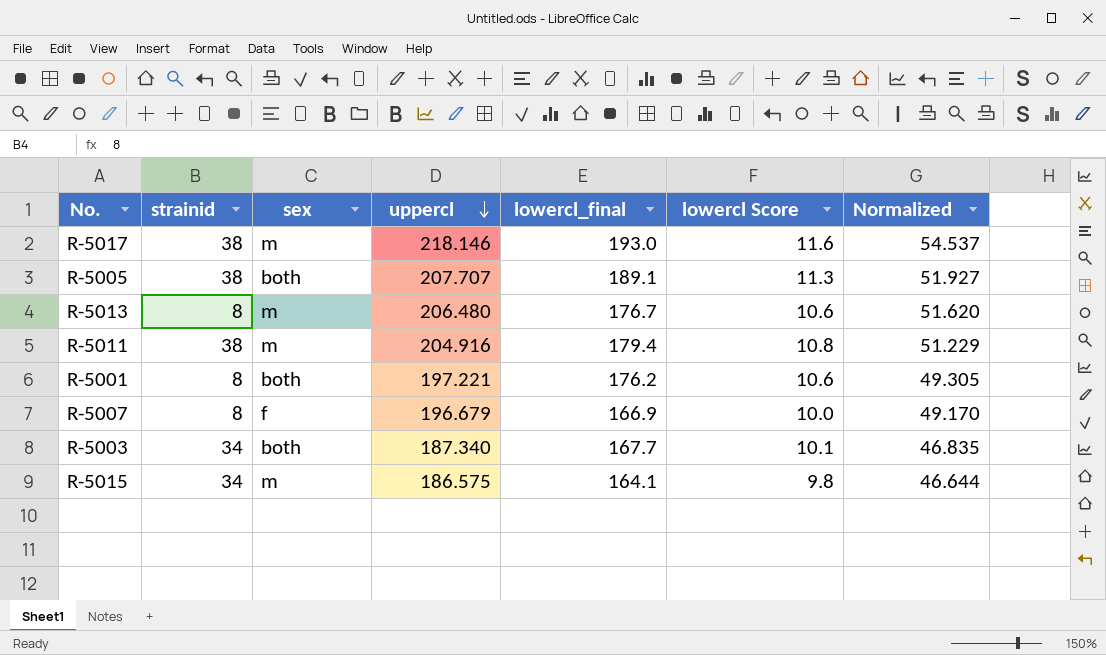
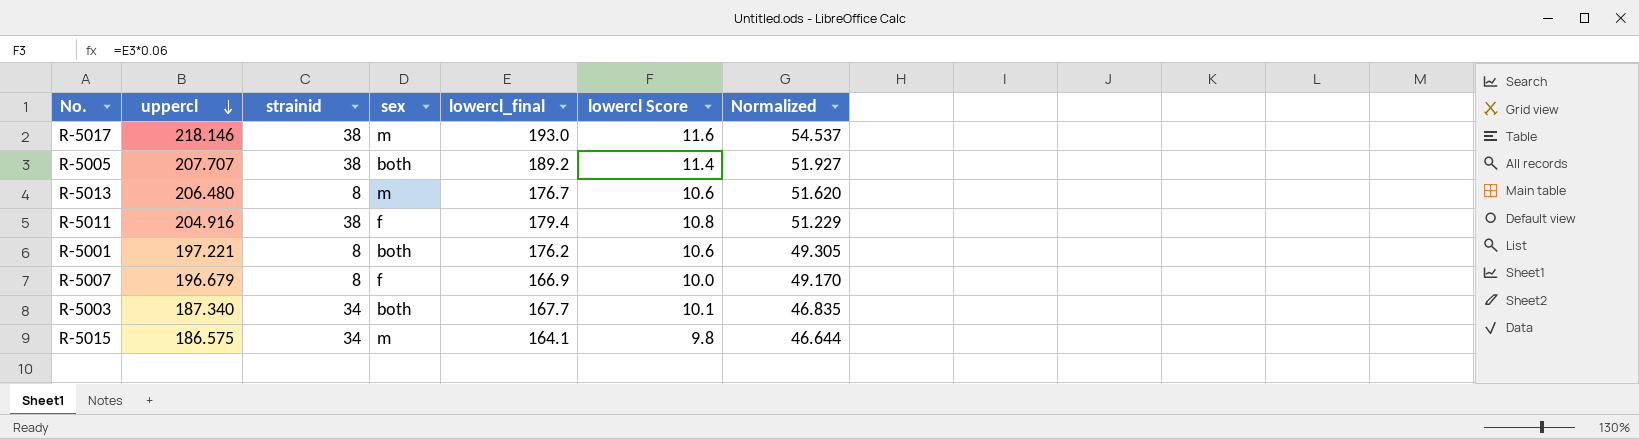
column uppercl | position: 4 -> 2
R-5005 | lowercl_final: 189.1 -> 189.2
R-5005 | lowercl Score: 11.3 -> 11.4
R-5011 | sex: m -> f

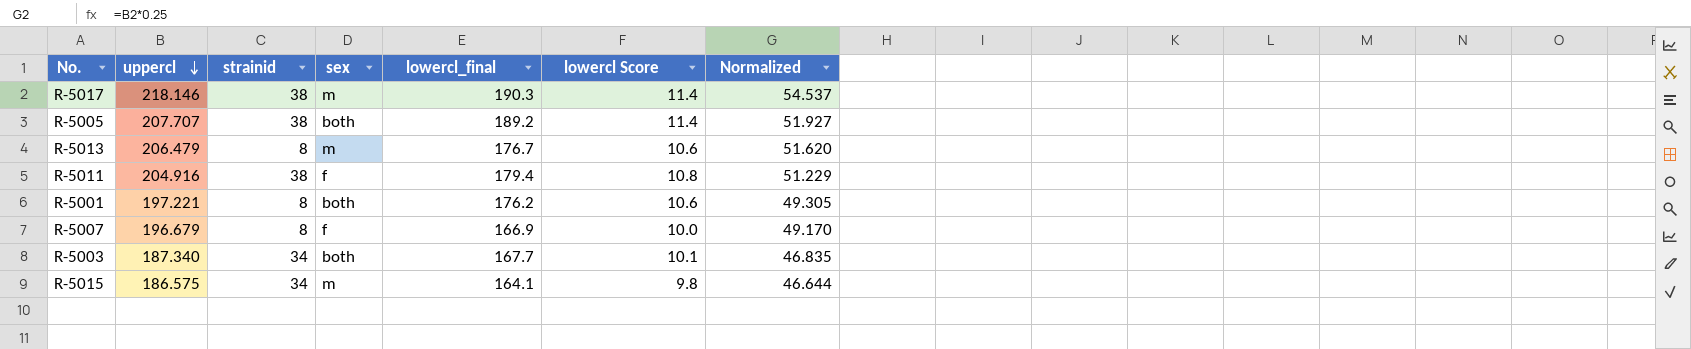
R-5017 | lowercl_final: 193.0 -> 190.3
R-5017 | lowercl Score: 11.6 -> 11.4
R-5013 | uppercl: 206.480 -> 206.479

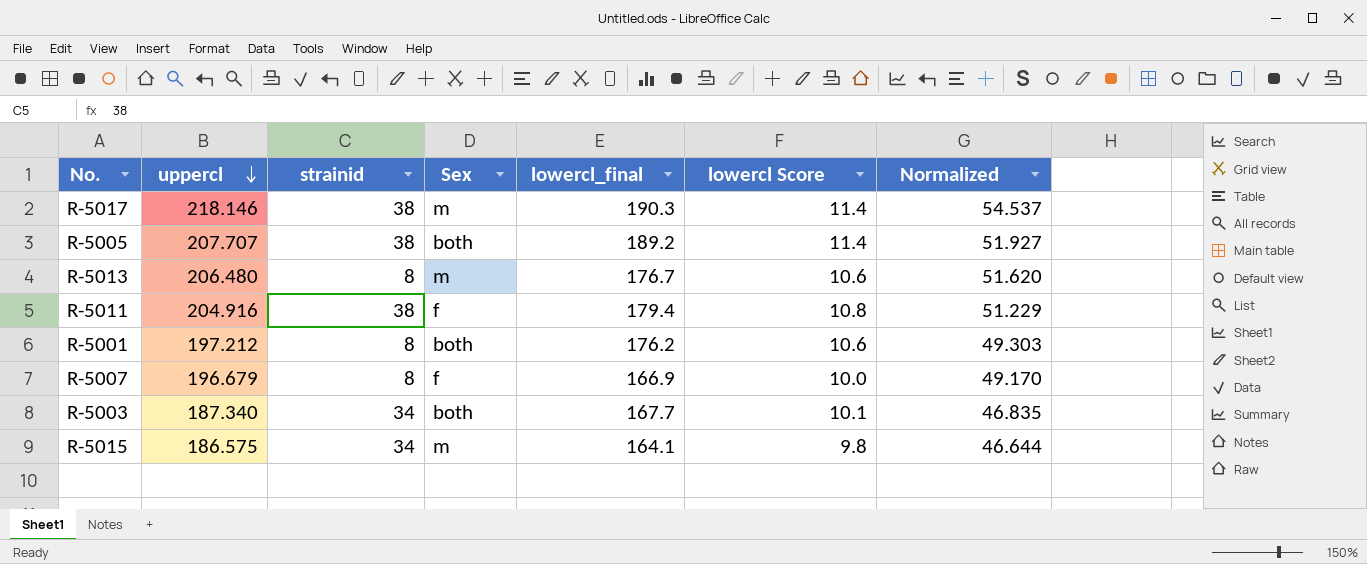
column name: sex -> Sex
R-5013 | uppercl: 206.479 -> 206.480
R-5001 | uppercl: 197.221 -> 197.212
R-5001 | Normalized: 49.305 -> 49.303

